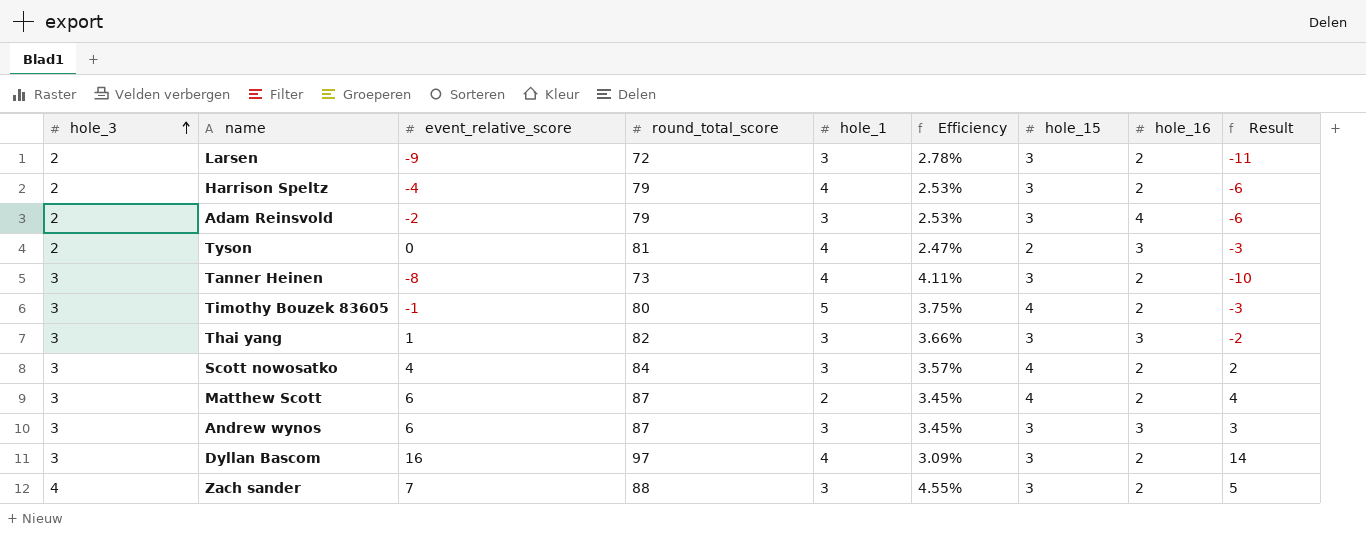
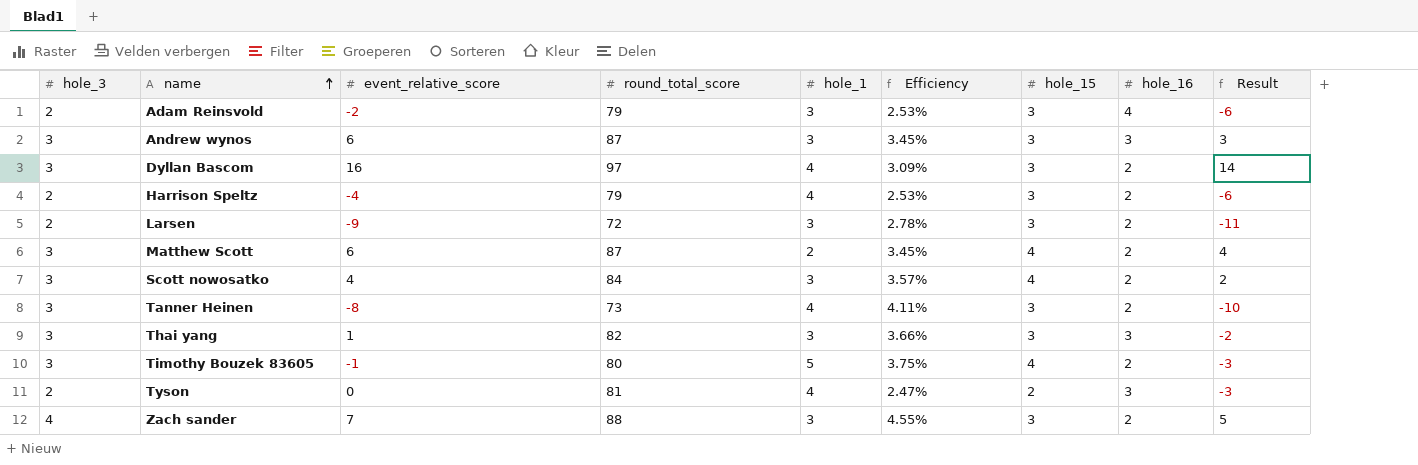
row order: hole_3 ascending -> name ascending

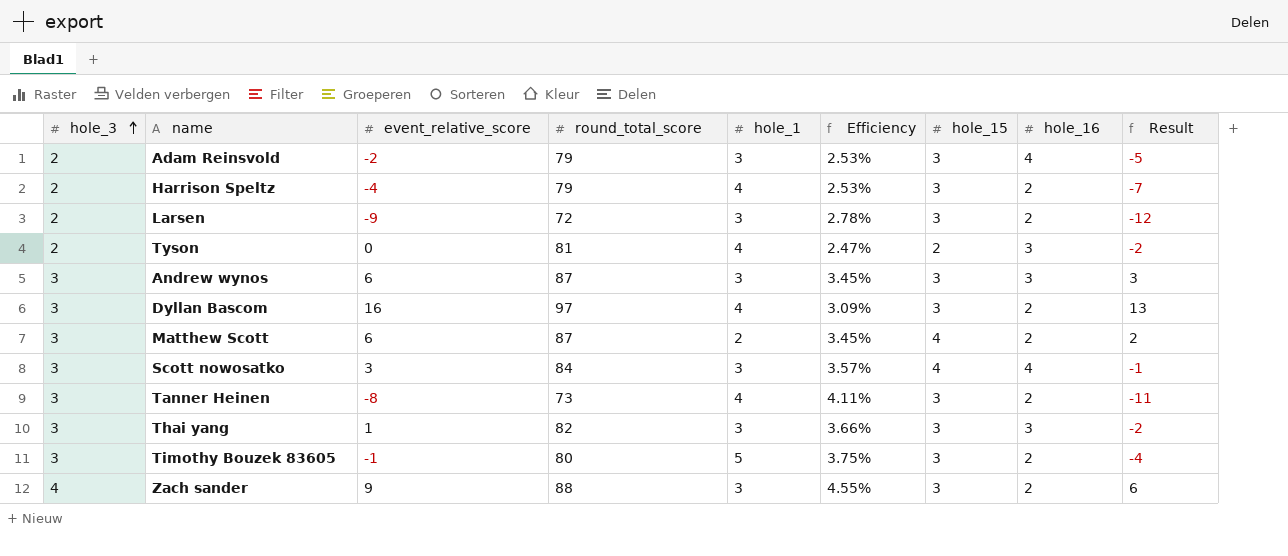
row order: name ascending -> hole_3 ascending
column Result | formula: [event_relative_score] - [hole_16] -> [event_relative_score] - [hole_15]
Scott nowosatko | event_relative_score: 4 -> 3
Scott nowosatko | hole_16: 2 -> 4
Timothy Bouzek 83605 | hole_15: 4 -> 3
Zach sander | event_relative_score: 7 -> 9

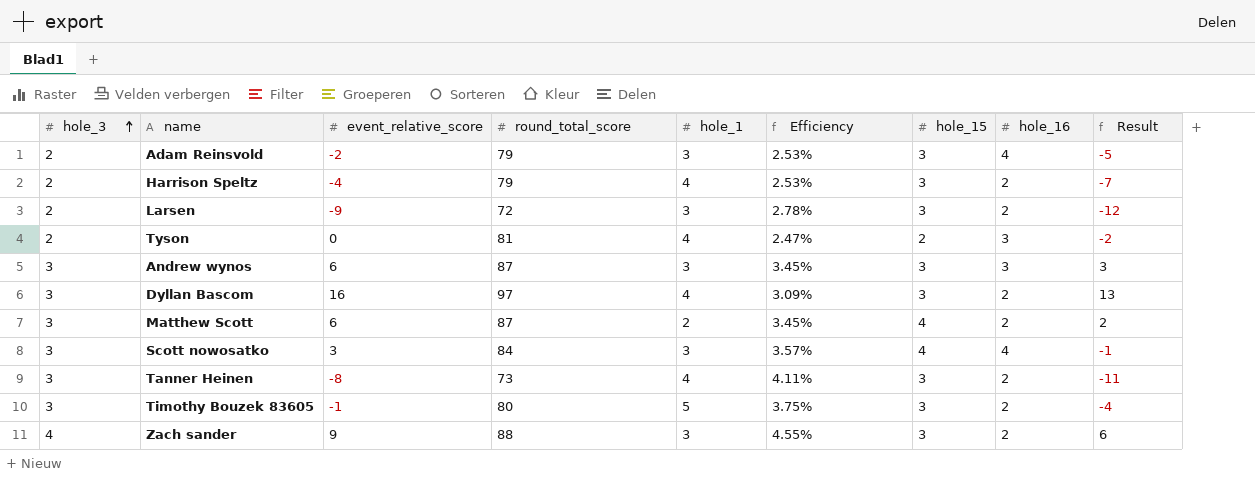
row Thai yang: 3 | 1 | 82 | 3 | 3.66% | 3 | 3 | -2 -> none

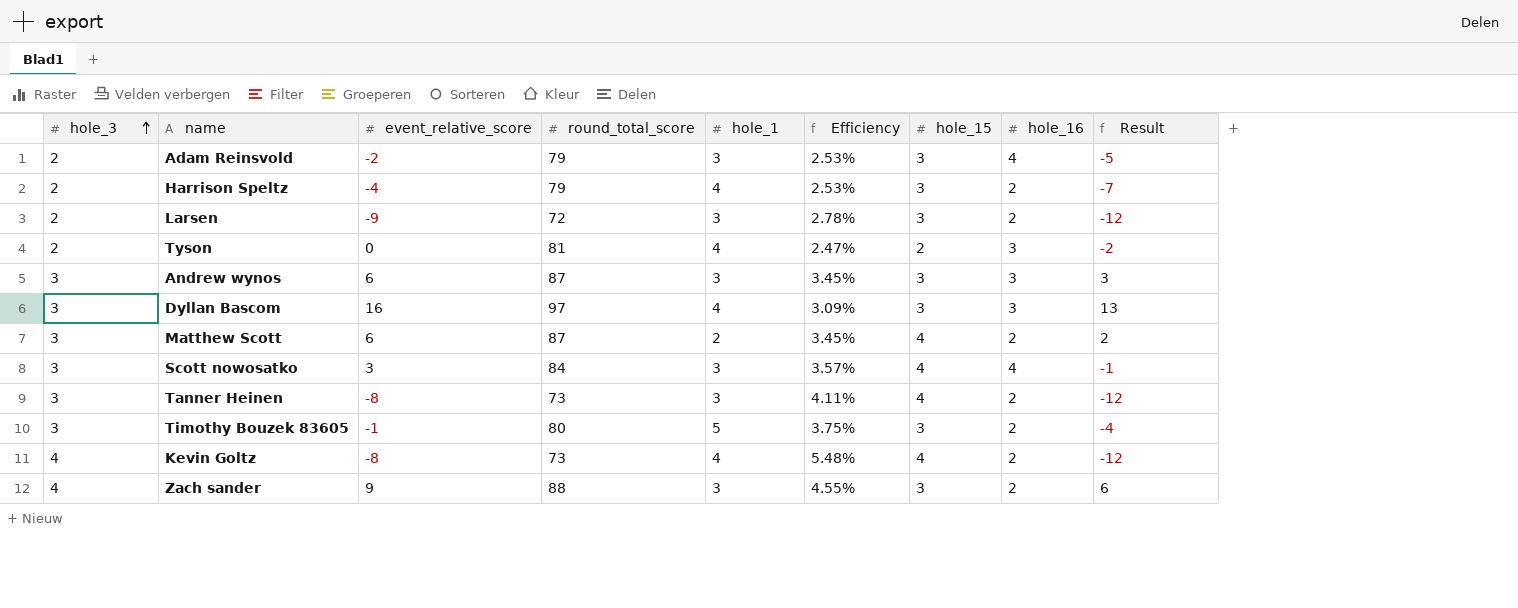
Dyllan Bascom | hole_16: 2 -> 3
Tanner Heinen | hole_1: 4 -> 3
Tanner Heinen | hole_15: 3 -> 4
Tanner Heinen | Result: -11 -> -12
row Kevin Goltz: none -> 4 | -8 | 73 | 4 | 5.48% | 4 | 2 | -12

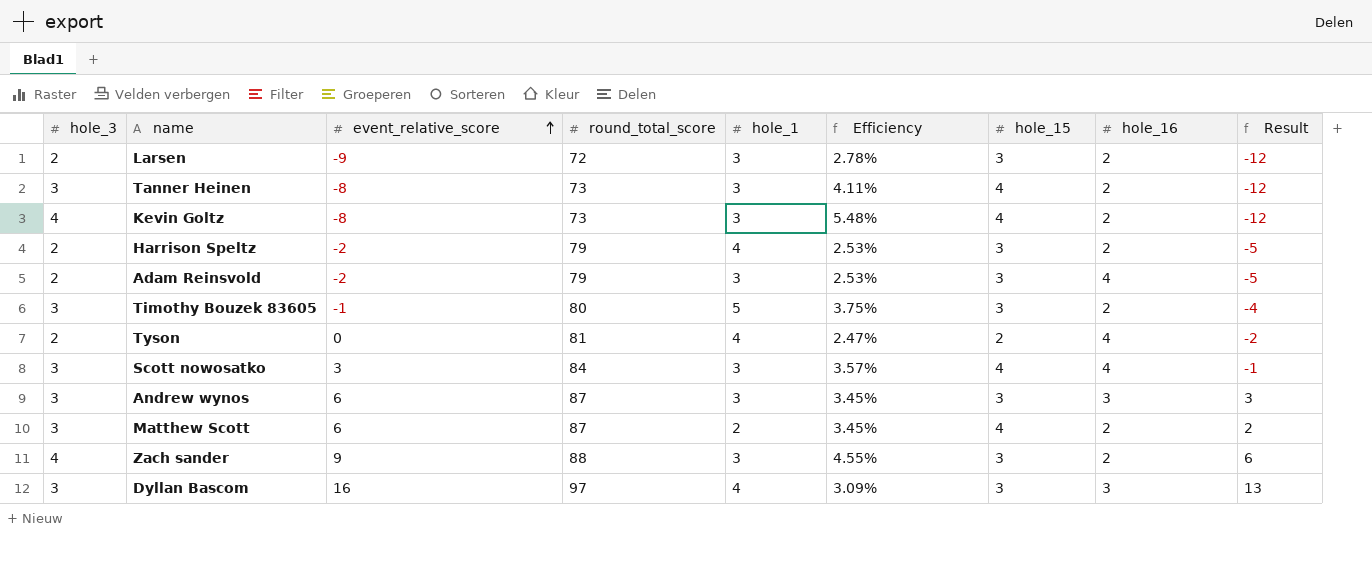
row order: hole_3 ascending -> event_relative_score ascending
Kevin Goltz | hole_1: 4 -> 3
Harrison Speltz | event_relative_score: -4 -> -2
Harrison Speltz | Result: -7 -> -5
Tyson | hole_16: 3 -> 4

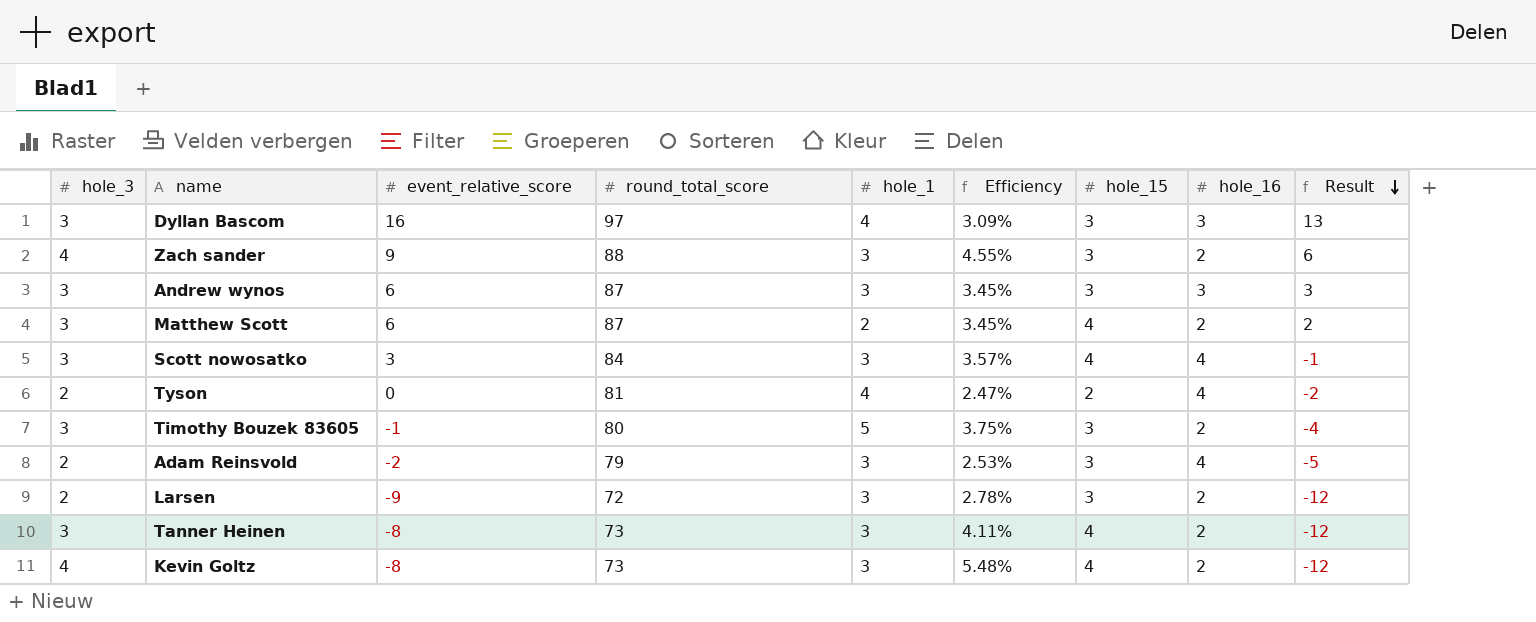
row order: event_relative_score ascending -> Result descending
row Harrison Speltz: 2 | -2 | 79 | 4 | 2.53% | 3 | 2 | -5 -> none

